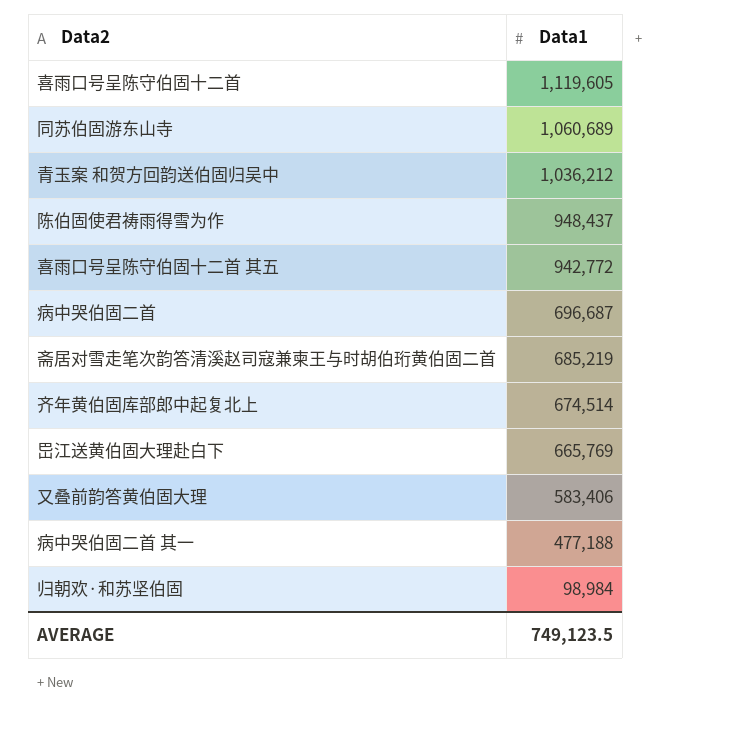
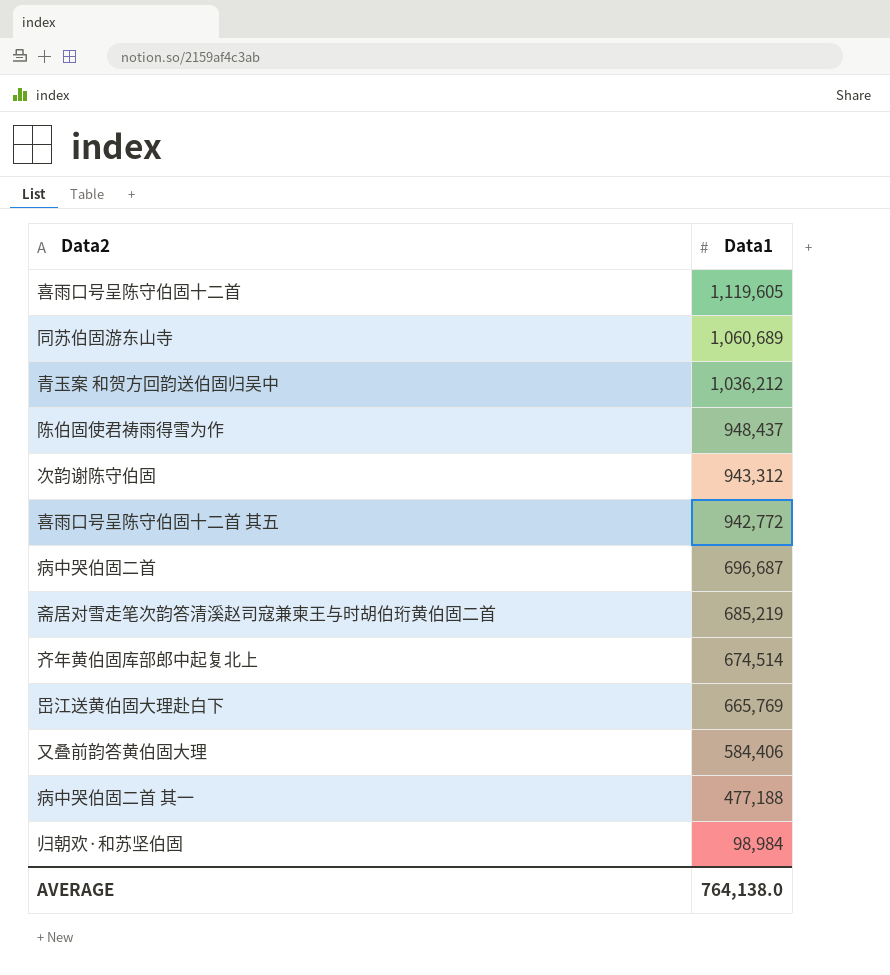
row 次韵谢陈守伯固: none -> 943,312
又叠前韵答黄伯固大理 | Data1: 583,406 -> 584,406
AVERAGE | Data1: 749,123.5 -> 764,138.0

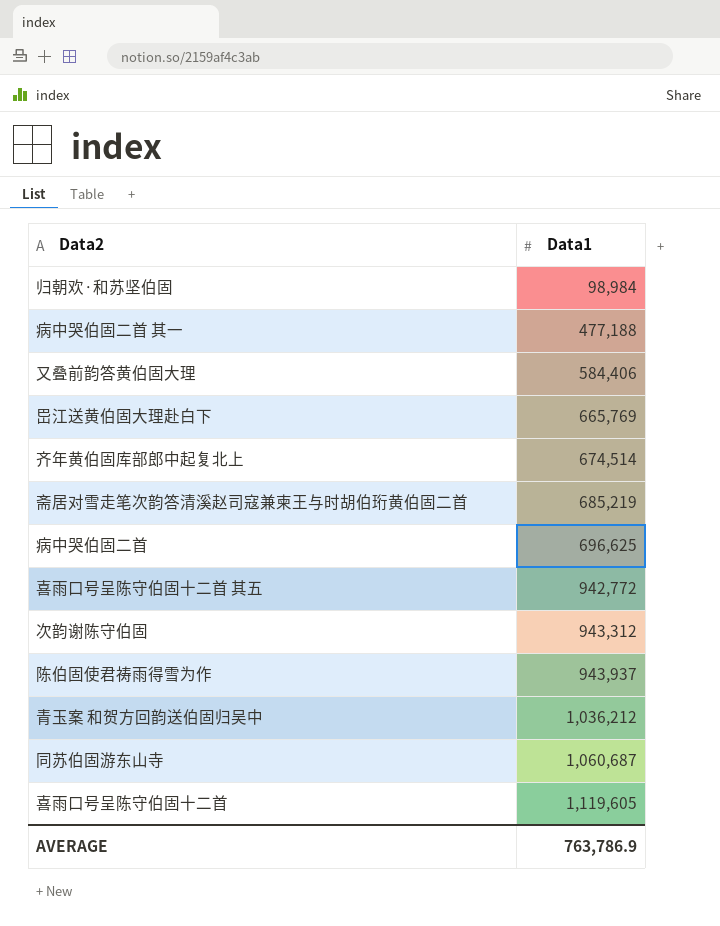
row order: Data1 descending -> Data1 ascending
病中哭伯固二首 | Data1: 696,687 -> 696,625
陈伯固使君祷雨得雪为作 | Data1: 948,437 -> 943,937
同苏伯固游东山寺 | Data1: 1,060,689 -> 1,060,687
AVERAGE | Data1: 764,138.0 -> 763,786.9

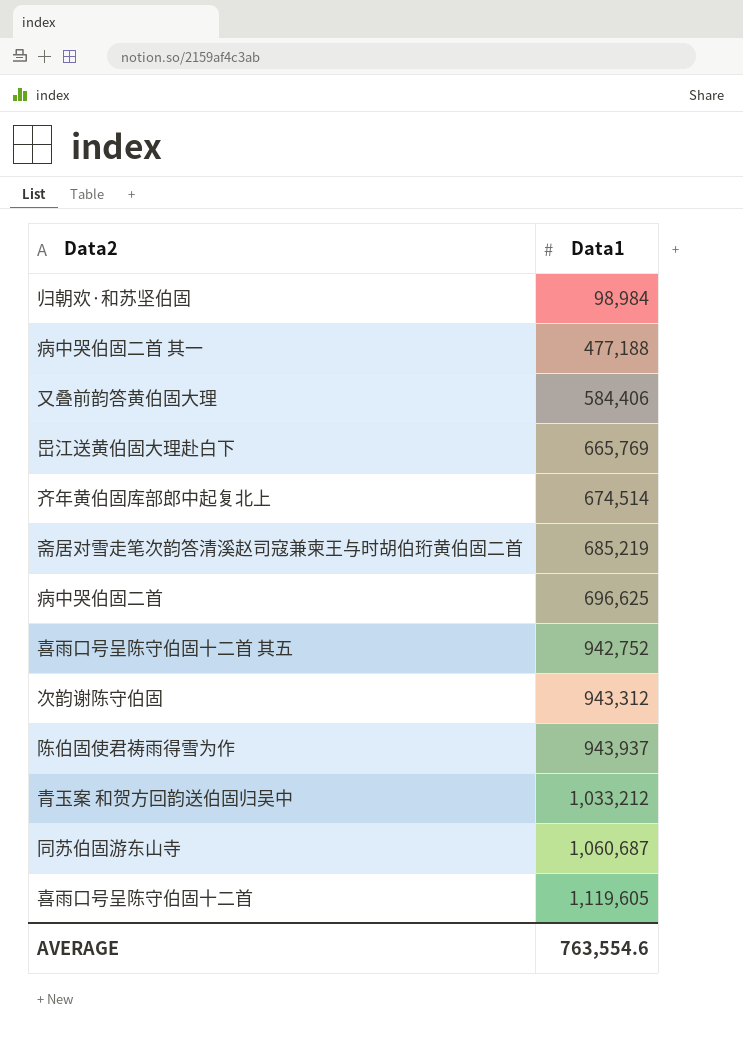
喜雨口号呈陈守伯固十二首 其五 | Data1: 942,772 -> 942,752
青玉案 和贺方回韵送伯固归吴中 | Data1: 1,036,212 -> 1,033,212
AVERAGE | Data1: 763,786.9 -> 763,554.6

